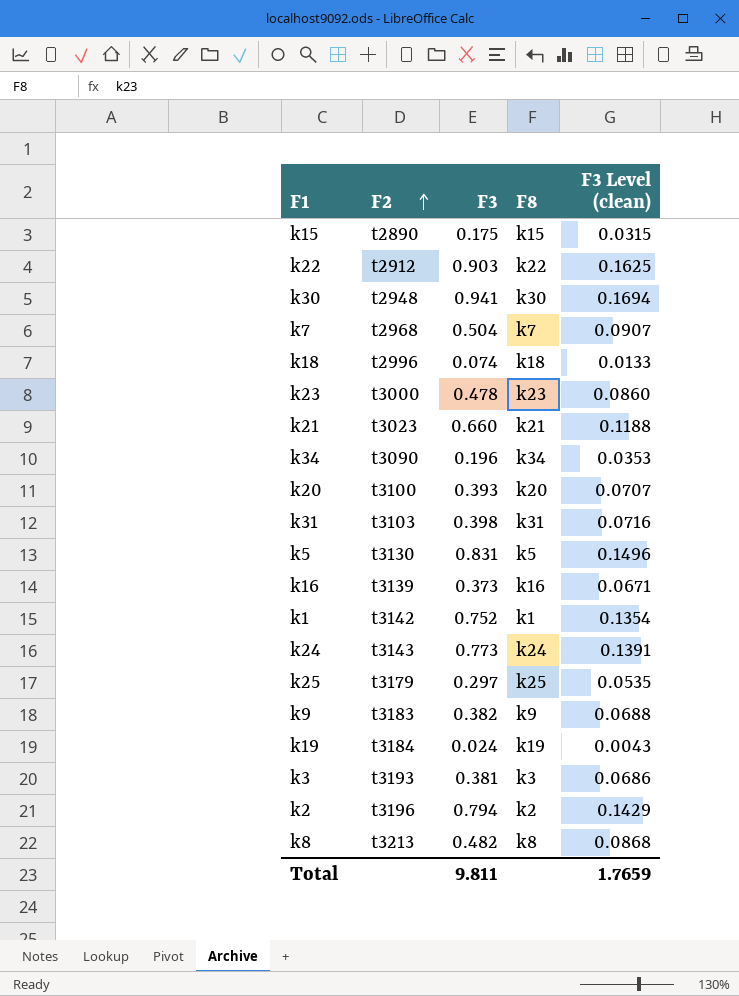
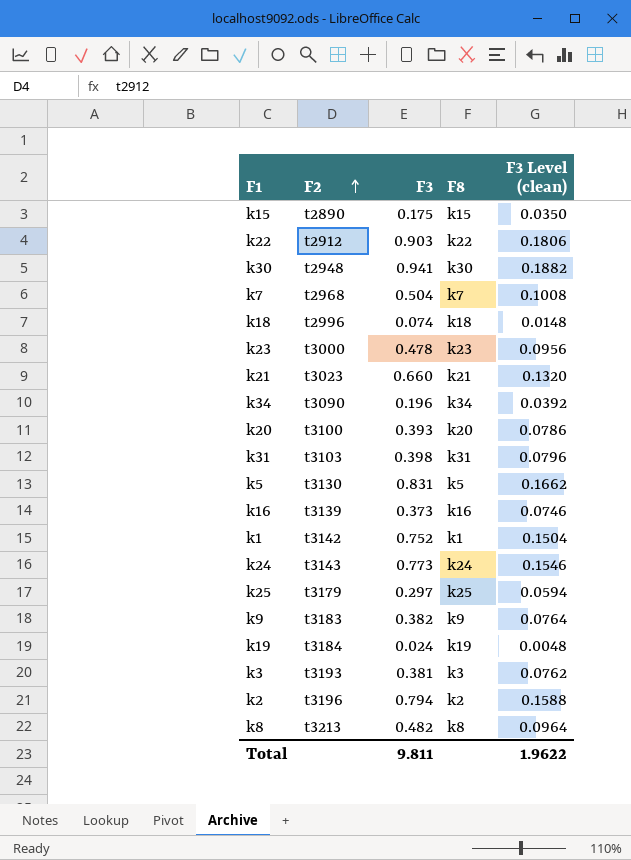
column F3 Level (clean) | formula: [F3] * 0.18 -> [F3] * 0.2
Total | F3 Level (clean): 1.7659 -> 1.9622

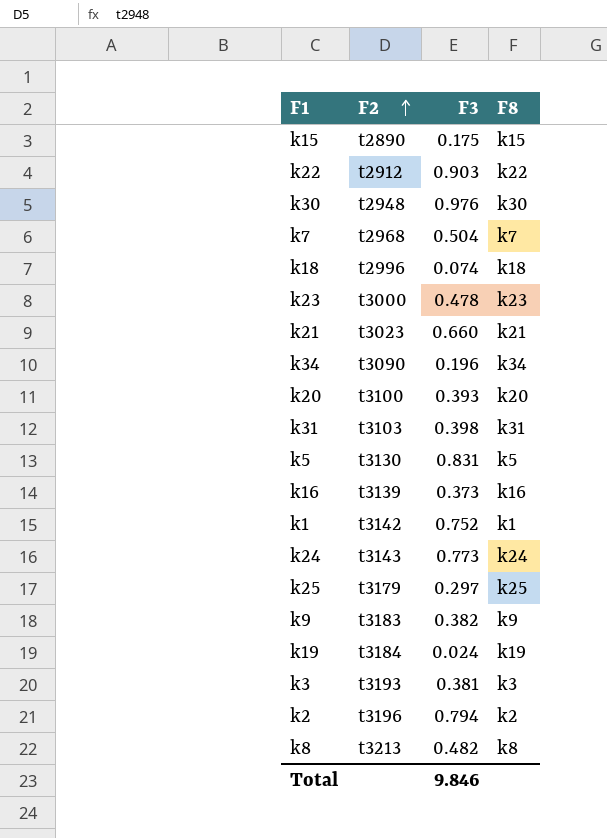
column F3 Level (clean) | formula: [F3] * 0.2 -> none
k30 | F3: 0.941 -> 0.976
Total | F3: 9.811 -> 9.846

